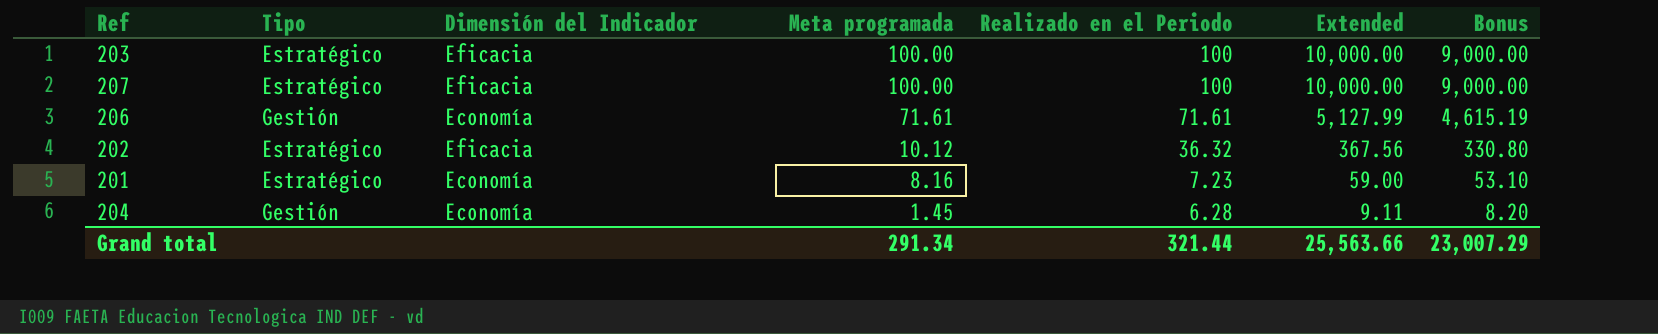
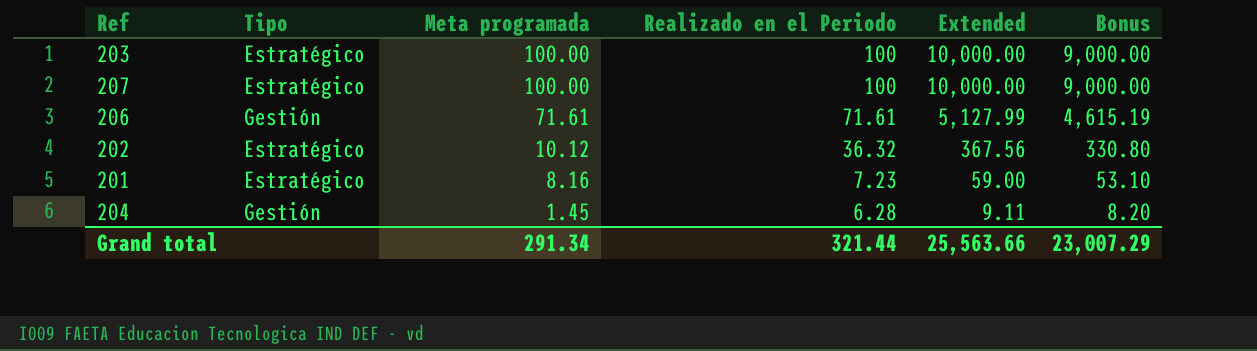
column Dimensión del Indicador | position: 3 -> none

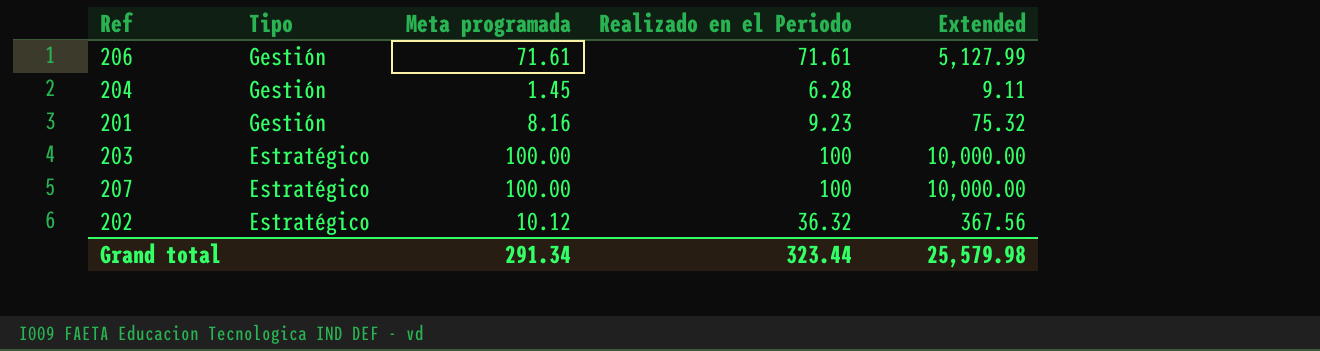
row order: Meta programada descending -> Tipo descending
column Bonus | formula: [Extended] * 0.9 -> none
201 | Tipo: Estratégico -> Gestión
201 | Realizado en el Periodo: 7.23 -> 9.23
201 | Extended: 59.00 -> 75.32
Grand total | Realizado en el Periodo: 321.44 -> 323.44
Grand total | Extended: 25,563.66 -> 25,579.98

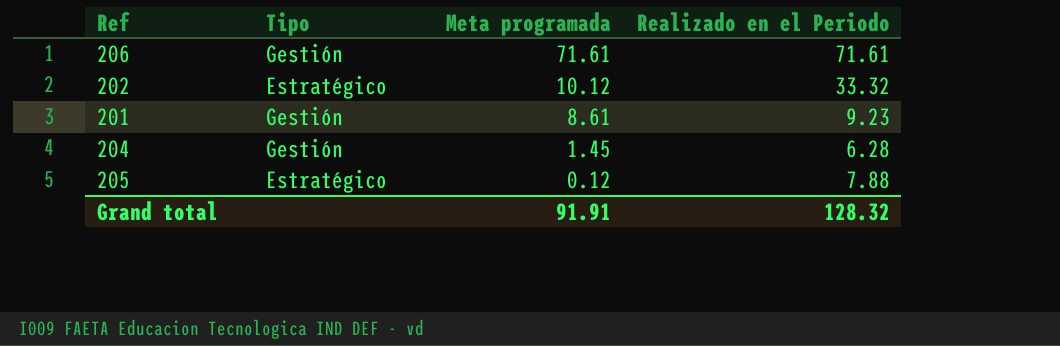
row order: Tipo descending -> Meta programada descending
column Extended | formula: [Meta programada] * [Realizado en el Periodo] -> none
row 203: Estratégico | 100.00 | 100 | 10,000.00 -> none
row 207: Estratégico | 100.00 | 100 | 10,000.00 -> none
202 | Realizado en el Periodo: 36.32 -> 33.32
201 | Meta programada: 8.16 -> 8.61
row 205: none -> Estratégico | 0.12 | 7.88
Grand total | Meta programada: 291.34 -> 91.91
Grand total | Realizado en el Periodo: 323.44 -> 128.32

